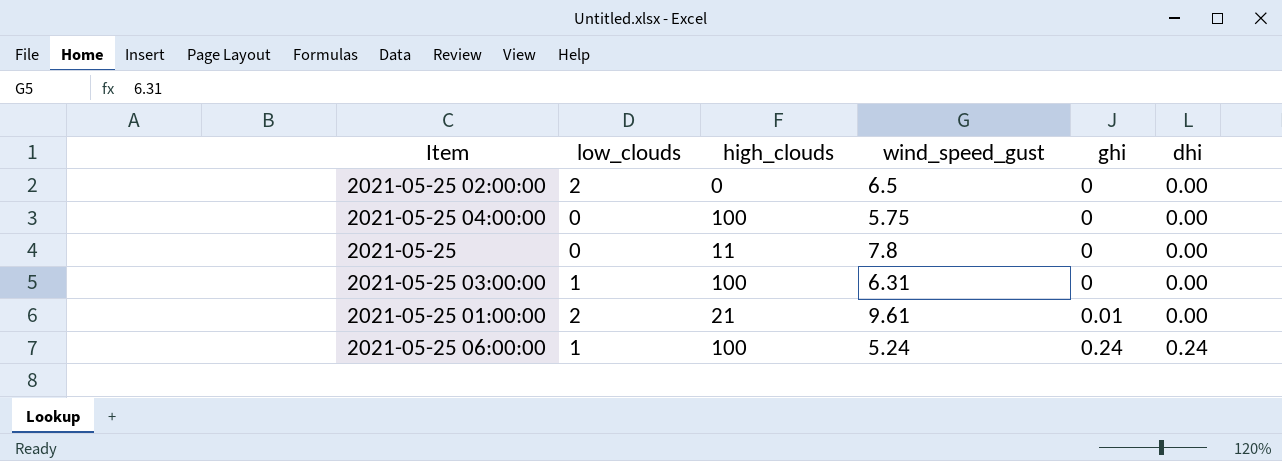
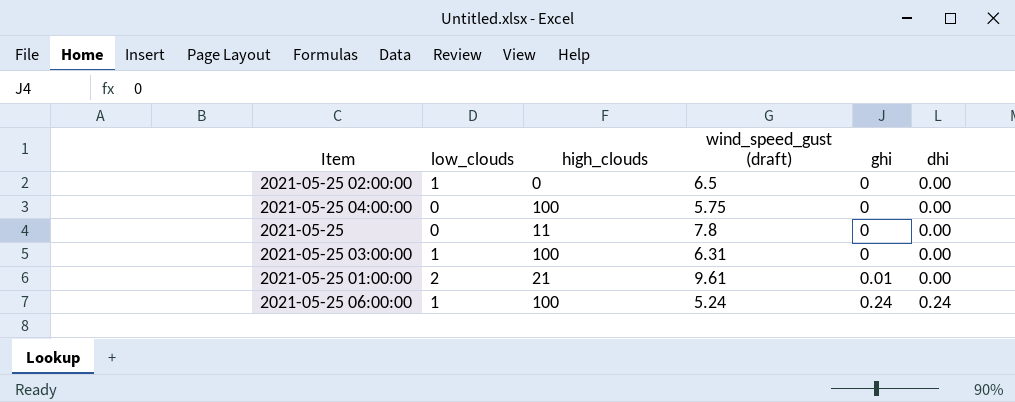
column name: wind_speed_gust -> wind_speed_gust (draft)
2021-05-25 02:00:00 | low_clouds: 2 -> 1

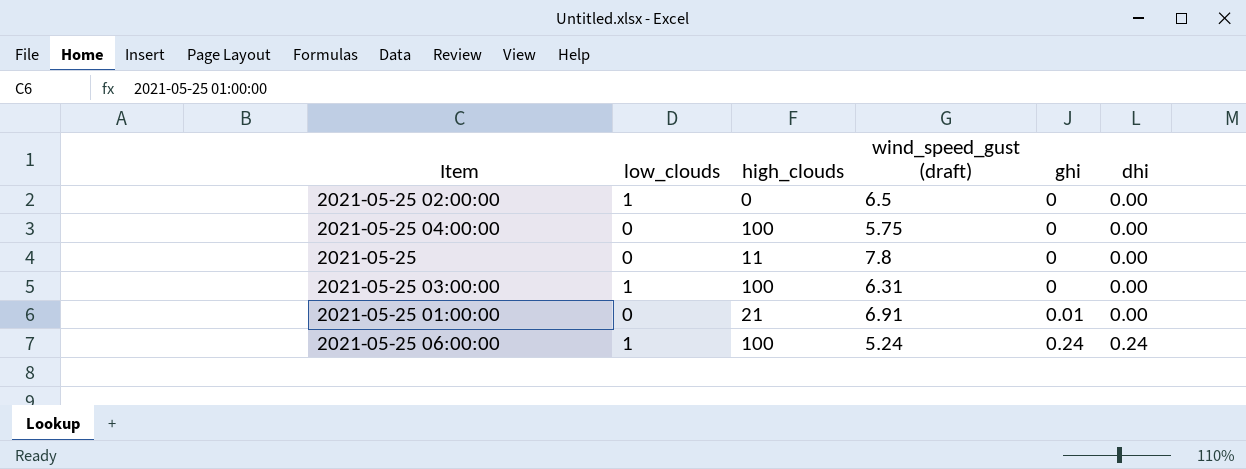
2021-05-25 01:00:00 | low_clouds: 2 -> 0
2021-05-25 01:00:00 | wind_speed_gust (draft): 9.61 -> 6.91

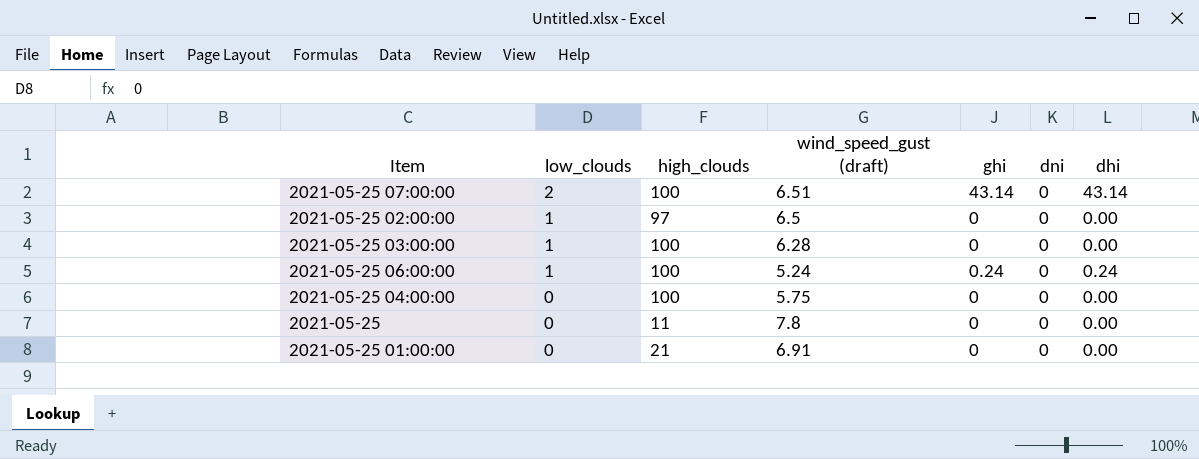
row order: ghi ascending -> low_clouds descending
column dni | position: none -> 6
row 2021-05-25 07:00:00: none -> 2 | 100 | 6.51 | 43.14 | 0 | 43.14
2021-05-25 02:00:00 | high_clouds: 0 -> 97
2021-05-25 03:00:00 | wind_speed_gust (draft): 6.31 -> 6.28
2021-05-25 01:00:00 | ghi: 0.01 -> 0

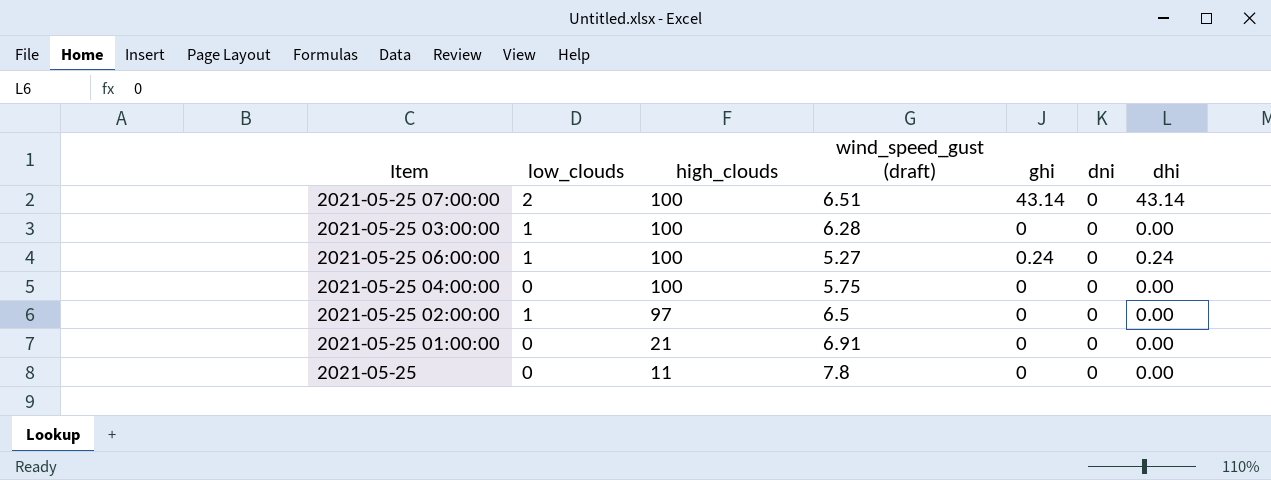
row order: low_clouds descending -> high_clouds descending
2021-05-25 06:00:00 | wind_speed_gust (draft): 5.24 -> 5.27

